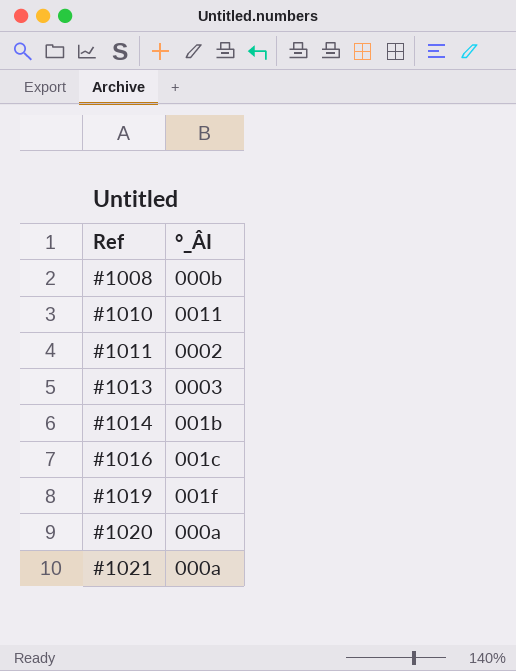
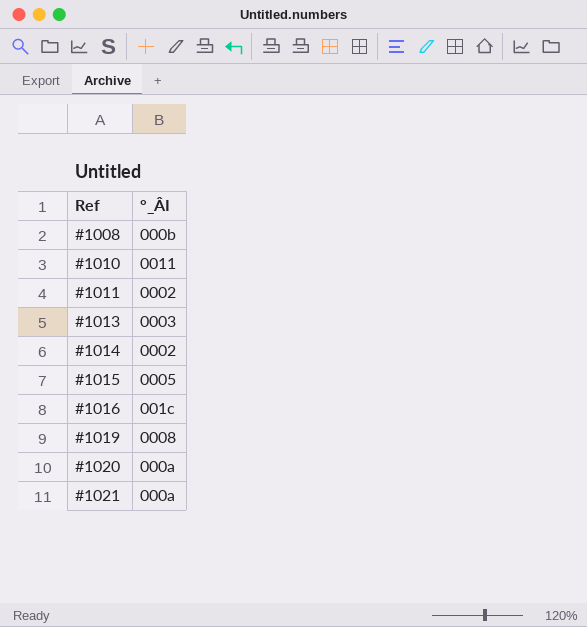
#1014 | °_ÂI: 001b -> 0002
row #1015: none -> 0005
#1019 | °_ÂI: 001f -> 0008

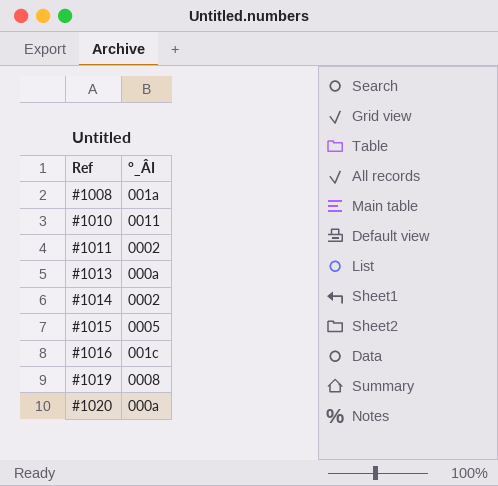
row #1021: 000a -> none
#1008 | °_ÂI: 000b -> 001a
#1013 | °_ÂI: 0003 -> 000a

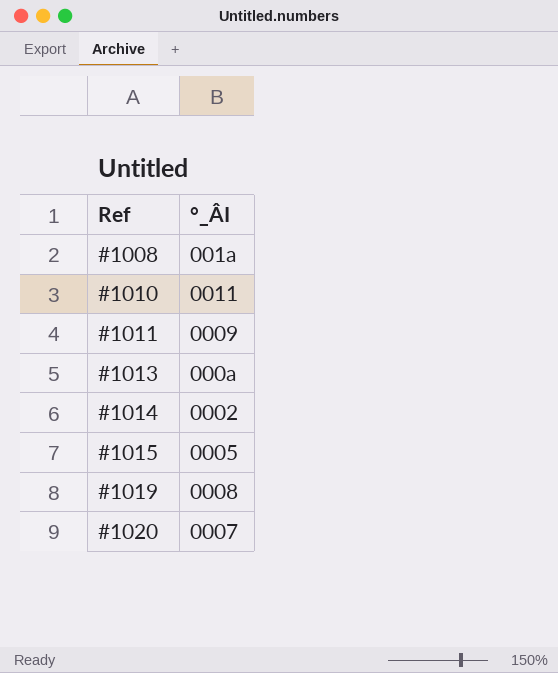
row #1016: 001c -> none
#1011 | °_ÂI: 0002 -> 0009
#1020 | °_ÂI: 000a -> 0007

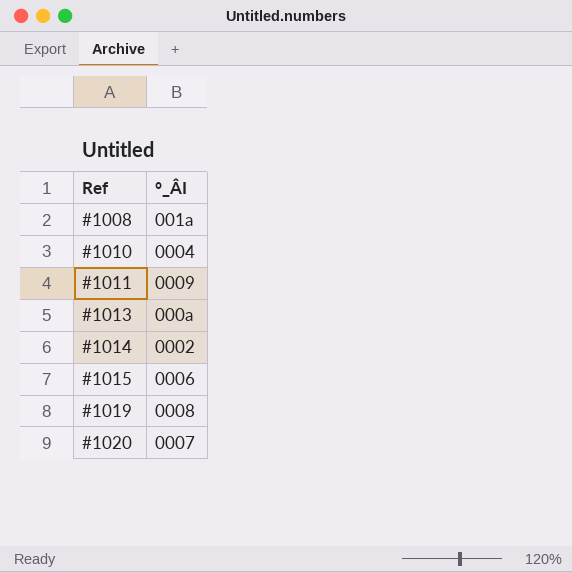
#1010 | °_ÂI: 0011 -> 0004
#1015 | °_ÂI: 0005 -> 0006

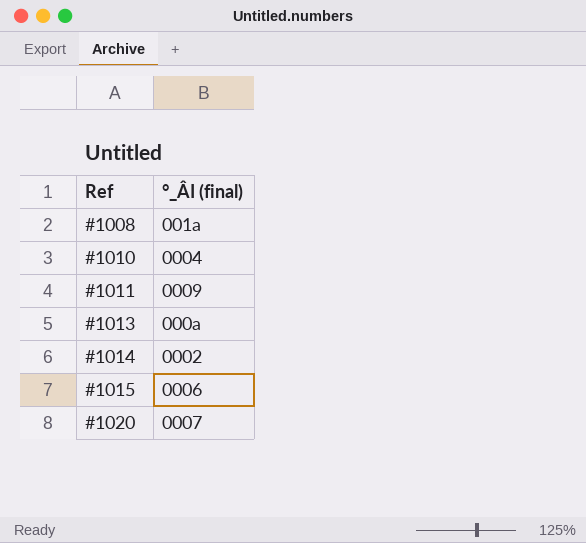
column name: °_ÂI -> °_ÂI (final)
row #1019: 0008 -> none

